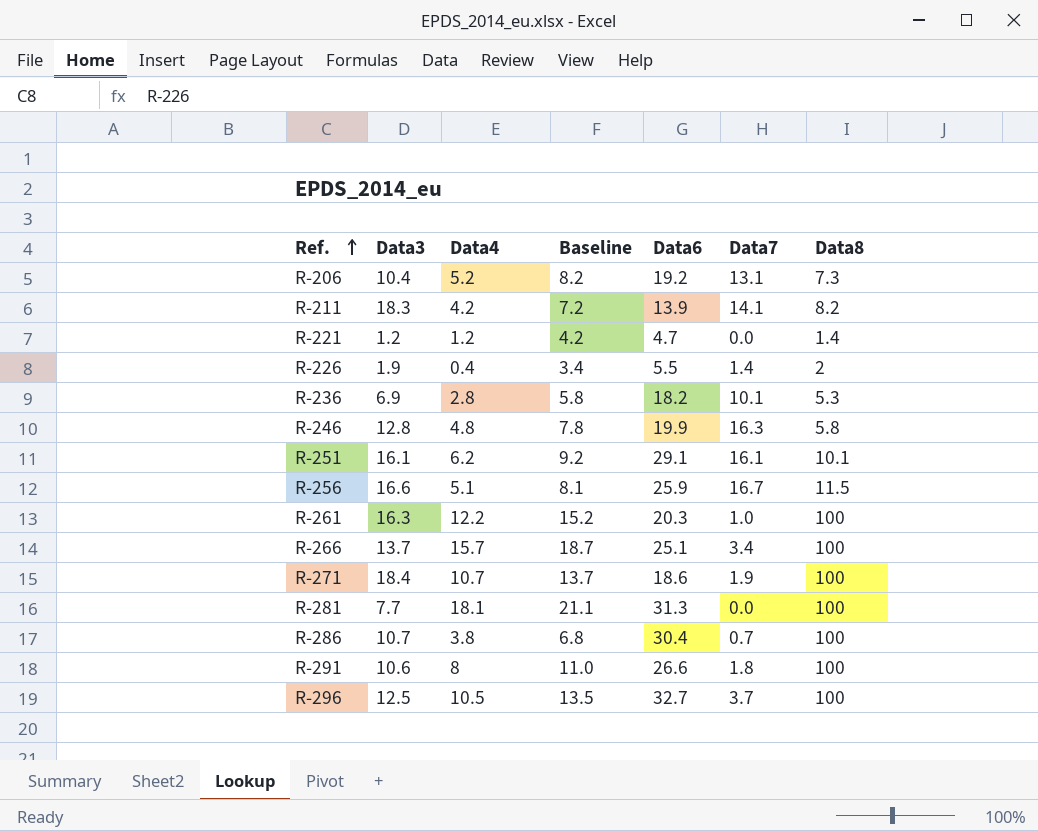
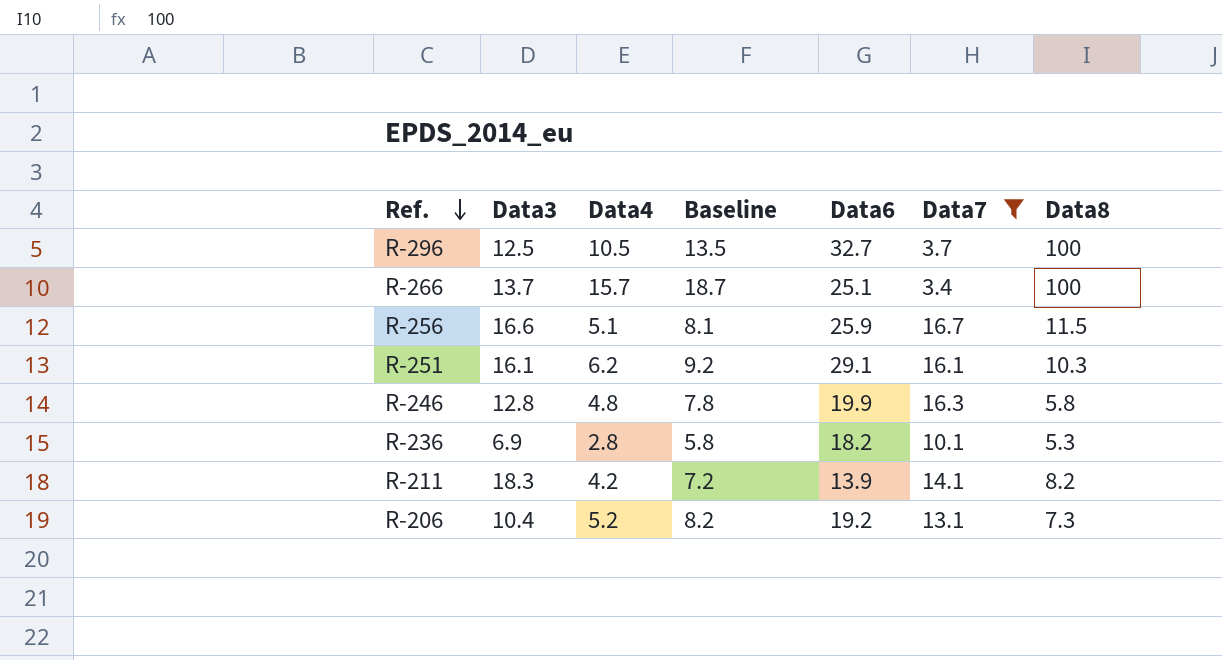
filter: none -> Data7 >= 3.4
row order: Ref. ascending -> Ref. descending
R-251 | Data8: 10.1 -> 10.3

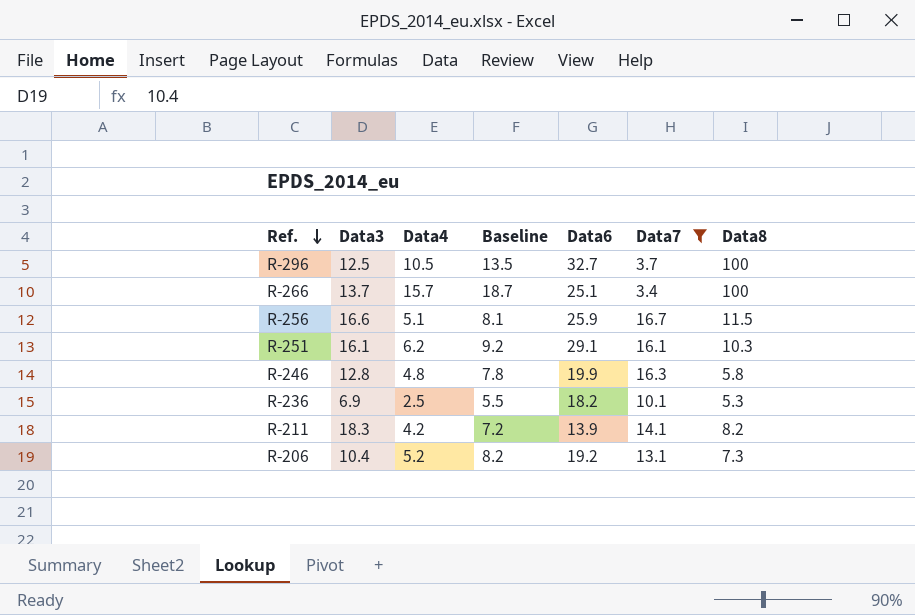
R-236 | Data4: 2.8 -> 2.5
R-236 | Baseline: 5.8 -> 5.5

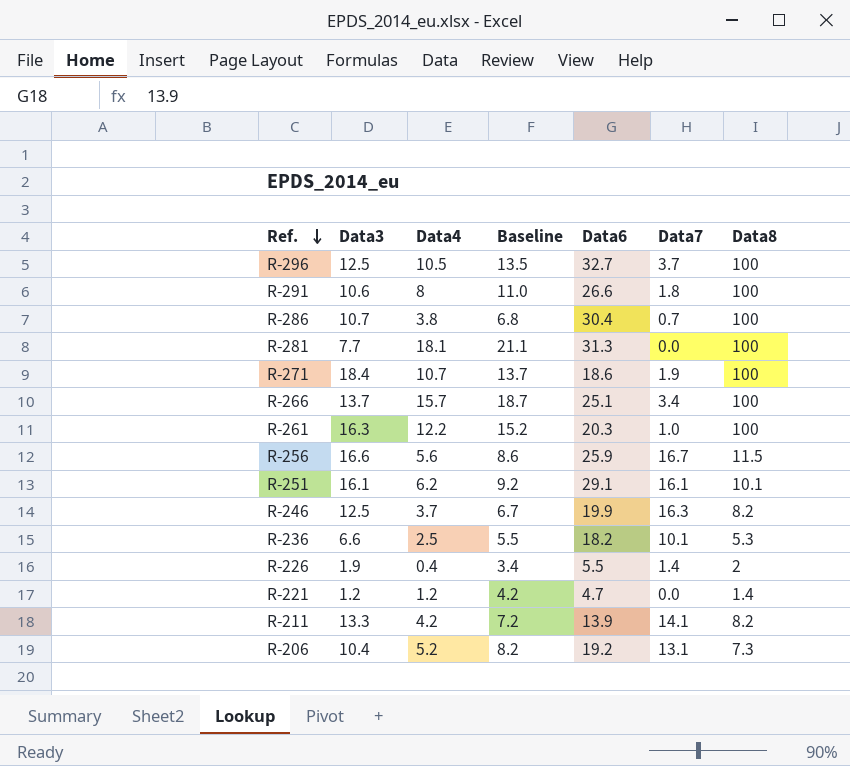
filter: Data7 >= 3.4 -> none
R-256 | Data4: 5.1 -> 5.6
R-256 | Baseline: 8.1 -> 8.6
R-251 | Data8: 10.3 -> 10.1
R-246 | Data3: 12.8 -> 12.5
R-246 | Data4: 4.8 -> 3.7
R-246 | Baseline: 7.8 -> 6.7
R-246 | Data8: 5.8 -> 8.2
R-236 | Data3: 6.9 -> 6.6
R-211 | Data3: 18.3 -> 13.3

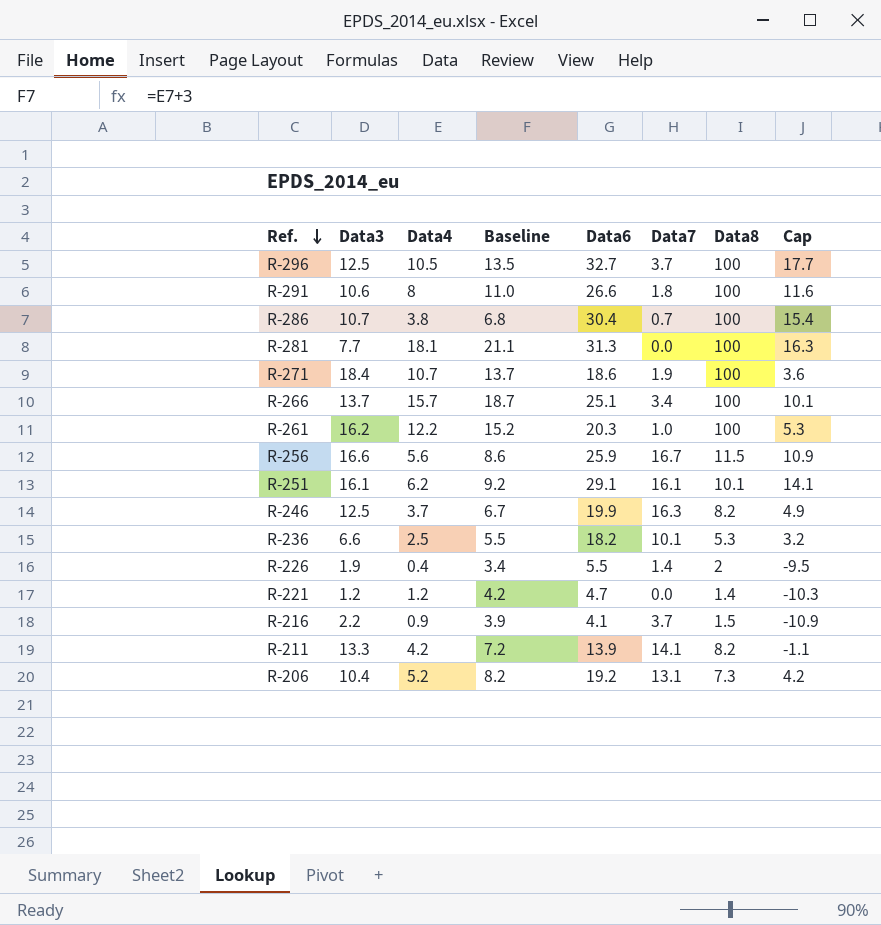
column Cap | formula: none -> [Data6] - 15
R-261 | Data3: 16.3 -> 16.2
row R-216: none -> 2.2 | 0.9 | 3.9 | 4.1 | 3.7 | 1.5 | -10.9

